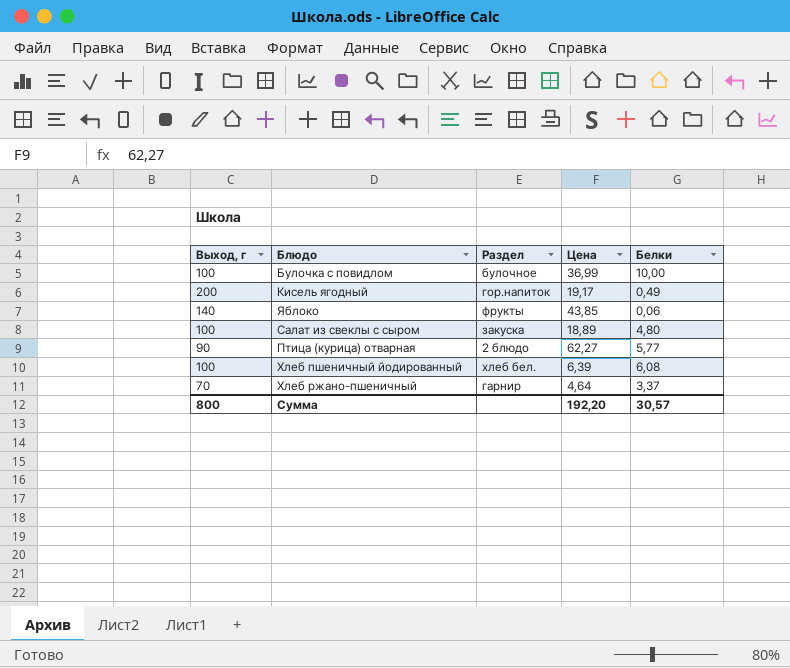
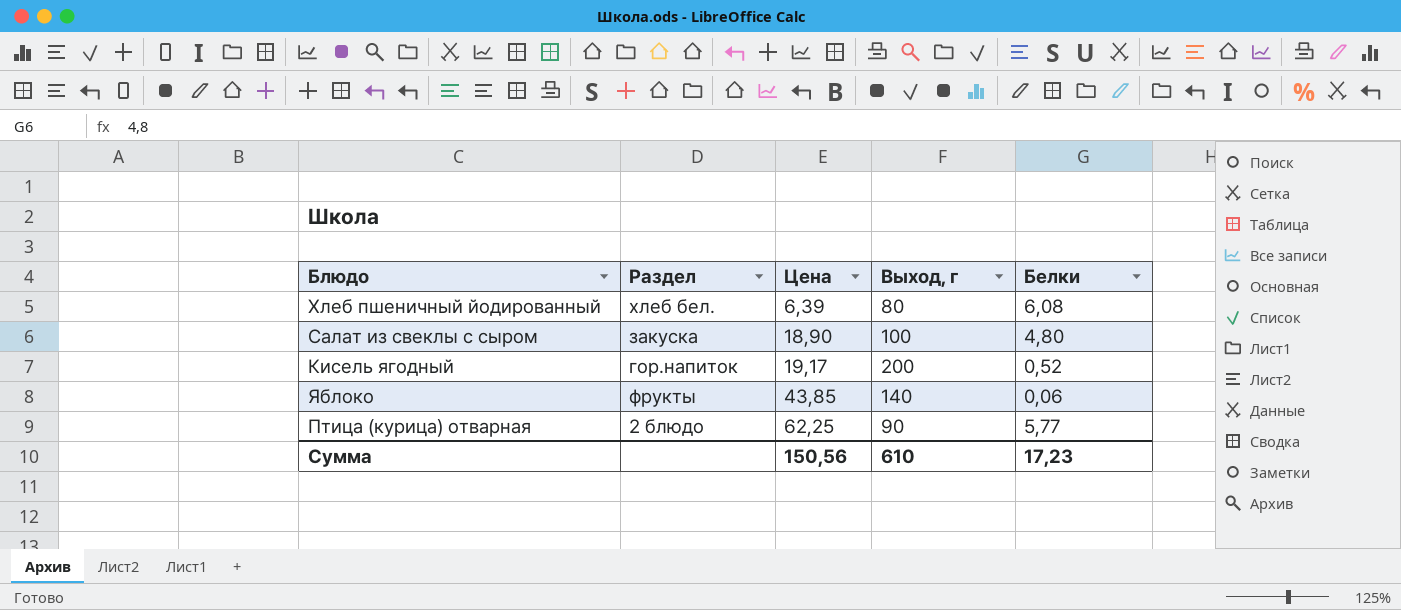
row order: none -> Цена ascending
column Выход, г | position: 1 -> 4
row Булочка с повидлом: 100 | булочное | 36,99 | 10,00 -> none
row Хлеб ржано-пшеничный: 70 | гарнир | 4,64 | 3,37 -> none
Хлеб пшеничный йодированный | Выход, г: 100 -> 80
Салат из свеклы с сыром | Цена: 18,89 -> 18,90
Кисель ягодный | Белки: 0,49 -> 0,52
Птица (курица) отварная | Цена: 62,27 -> 62,25
Сумма | Цена: 192,20 -> 150,56
Сумма | Выход, г: 800 -> 610
Сумма | Белки: 30,57 -> 17,23

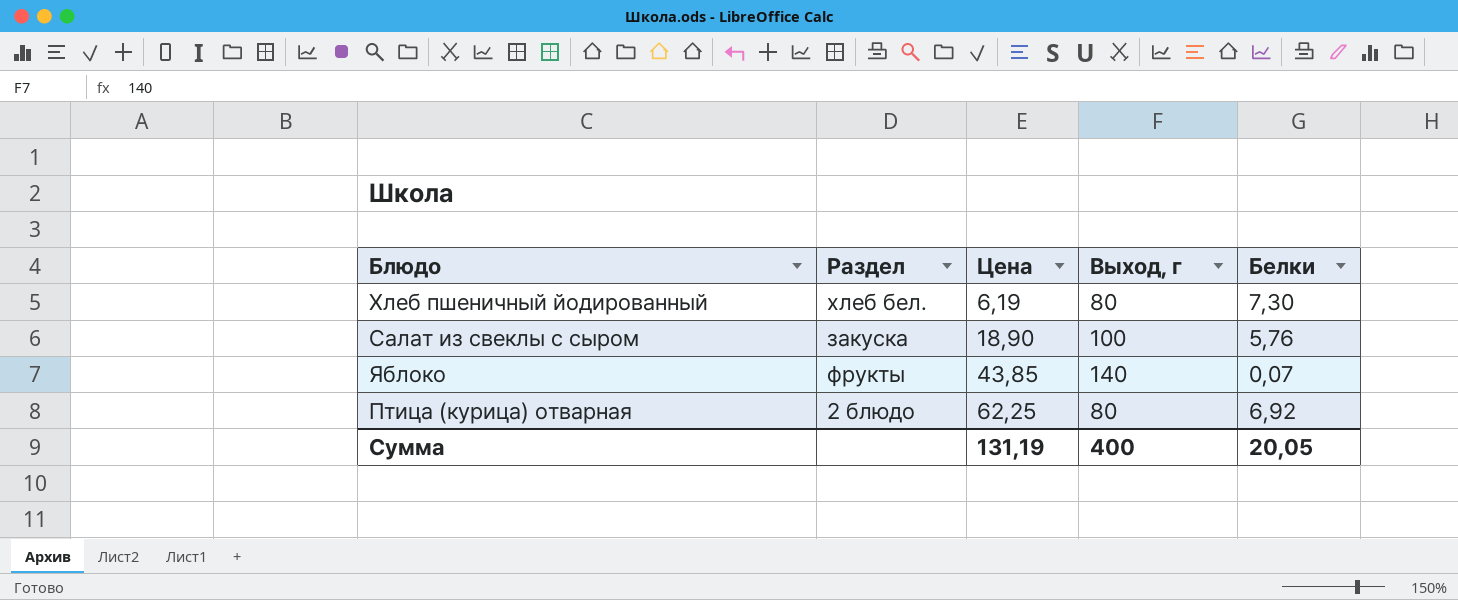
row Кисель ягодный: гор.напиток | 19,17 | 200 | 0,52 -> none
Хлеб пшеничный йодированный | Цена: 6,39 -> 6,19
Хлеб пшеничный йодированный | Белки: 6,08 -> 7,30
Салат из свеклы с сыром | Белки: 4,80 -> 5,76
Яблоко | Белки: 0,06 -> 0,07
Птица (курица) отварная | Выход, г: 90 -> 80
Птица (курица) отварная | Белки: 5,77 -> 6,92
Сумма | Цена: 150,56 -> 131,19
Сумма | Выход, г: 610 -> 400
Сумма | Белки: 17,23 -> 20,05

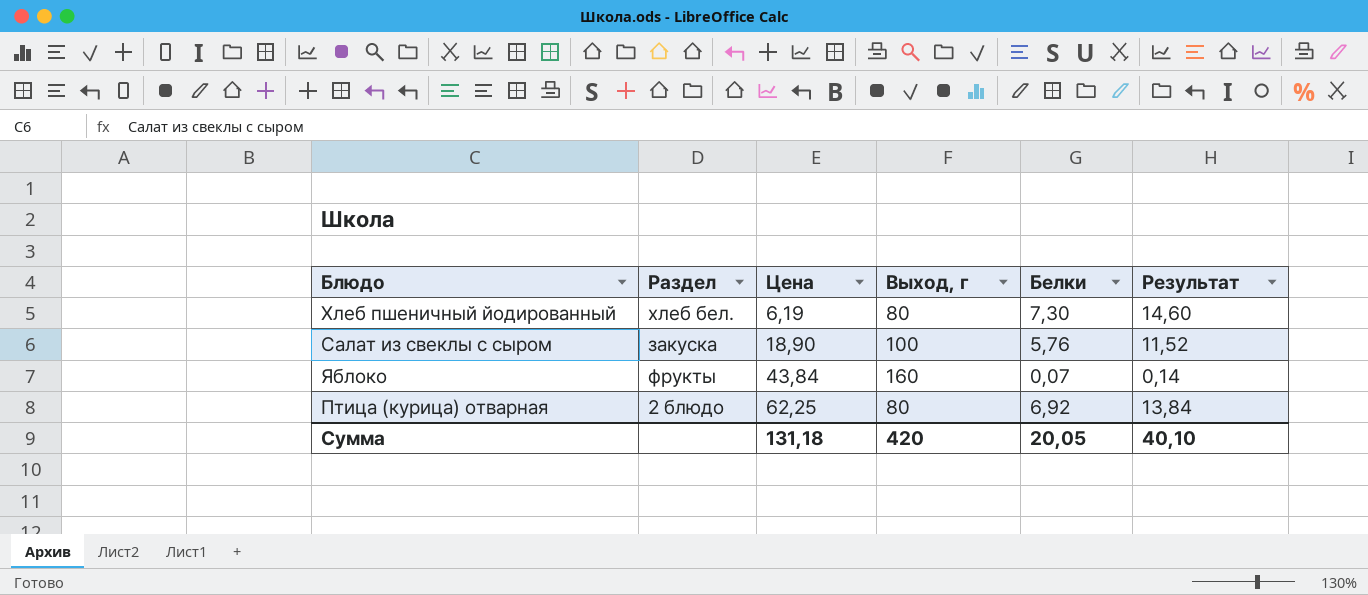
column Результат | formula: none -> [Белки] * 2
Яблоко | Цена: 43,85 -> 43,84
Яблоко | Выход, г: 140 -> 160
Сумма | Цена: 131,19 -> 131,18
Сумма | Выход, г: 400 -> 420

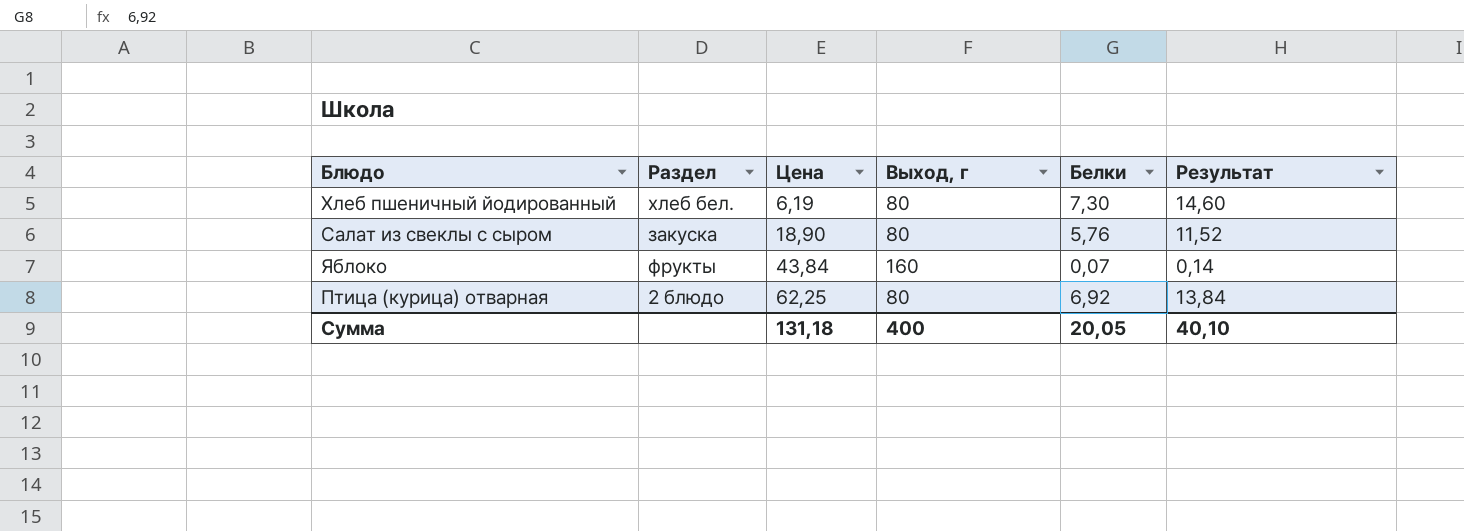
Салат из свеклы с сыром | Выход, г: 100 -> 80
Сумма | Выход, г: 420 -> 400

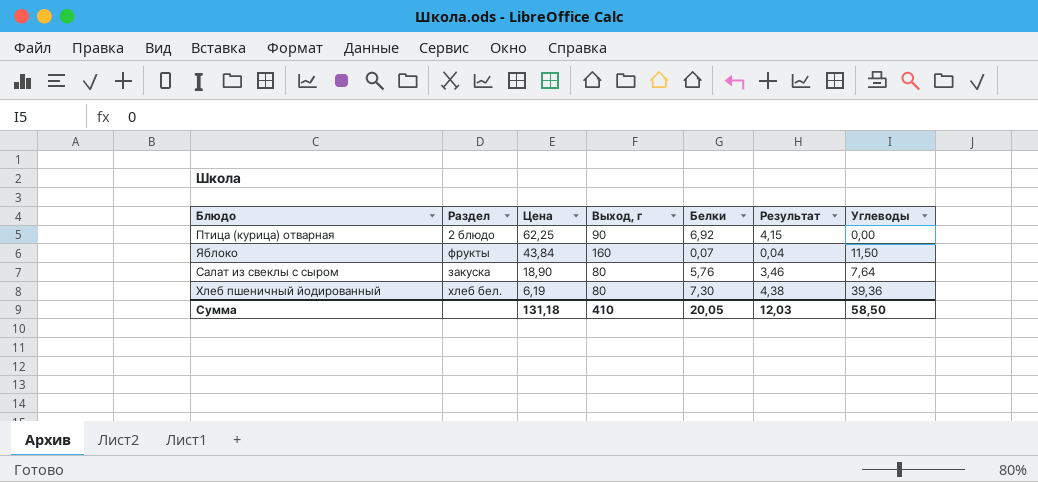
row order: Цена ascending -> Цена descending
column Результат | formula: [Белки] * 2 -> [Белки] * 0,6
column Углеводы | position: none -> 7
Птица (курица) отварная | Выход, г: 80 -> 90
Сумма | Выход, г: 400 -> 410
Сумма | Результат: 40,10 -> 12,03

